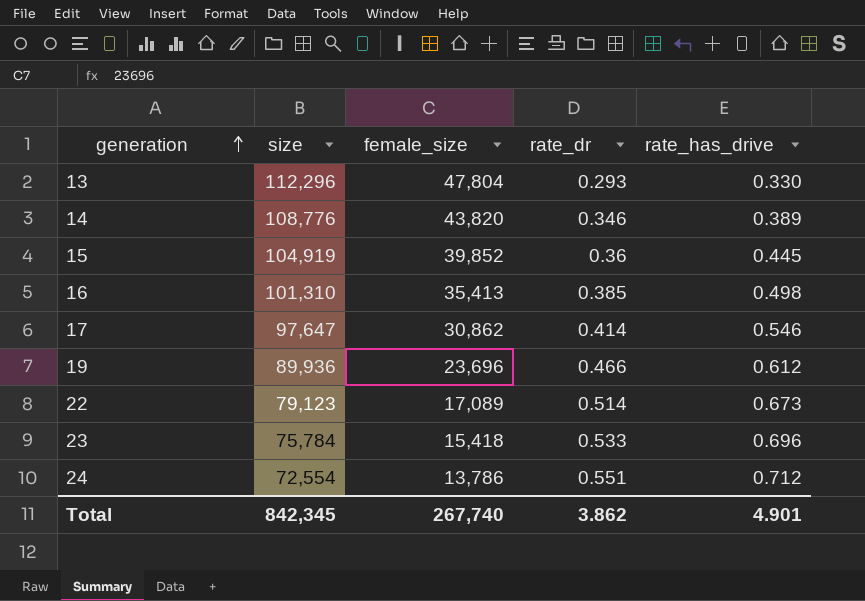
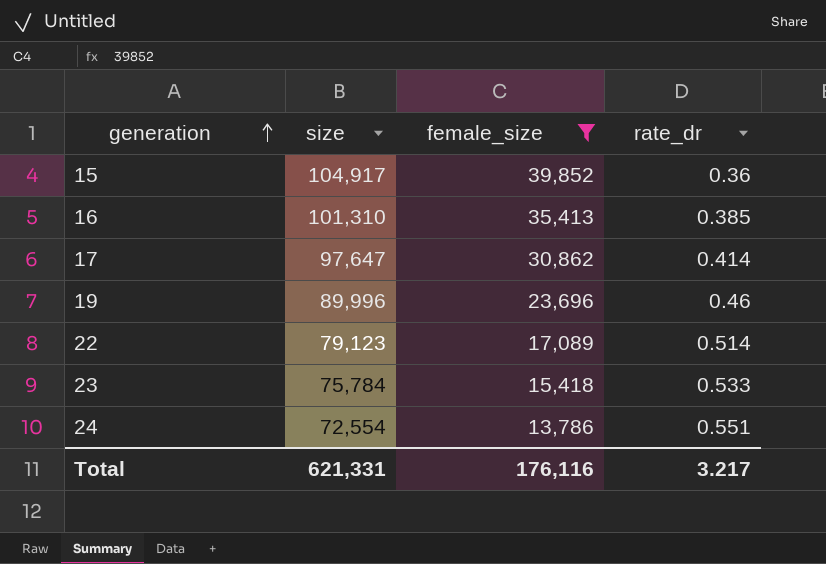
filter: none -> female_size <= 39,852
column rate_has_drive | position: 5 -> none
15 | size: 104,919 -> 104,917
19 | size: 89,936 -> 89,996
19 | rate_dr: 0.466 -> 0.46
Total | size: 842,345 -> 621,331
Total | female_size: 267,740 -> 176,116
Total | rate_dr: 3.862 -> 3.217

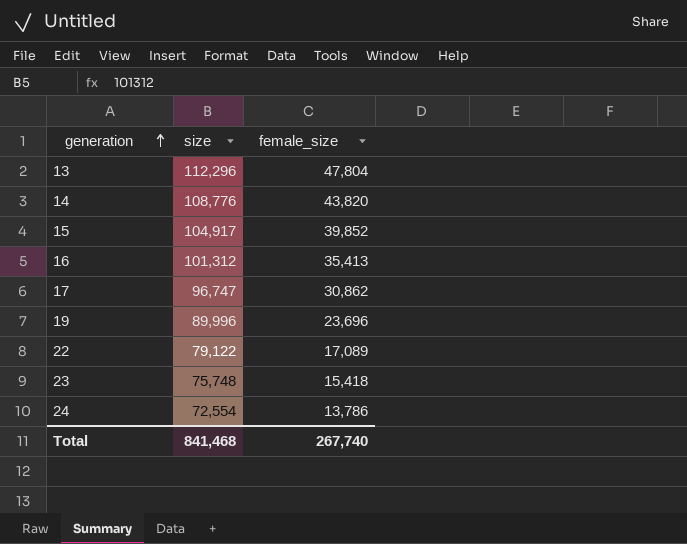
filter: female_size <= 39,852 -> none
column rate_dr | position: 4 -> none
16 | size: 101,310 -> 101,312
17 | size: 97,647 -> 96,747
22 | size: 79,123 -> 79,122
23 | size: 75,784 -> 75,748
Total | size: 621,331 -> 841,468
Total | female_size: 176,116 -> 267,740

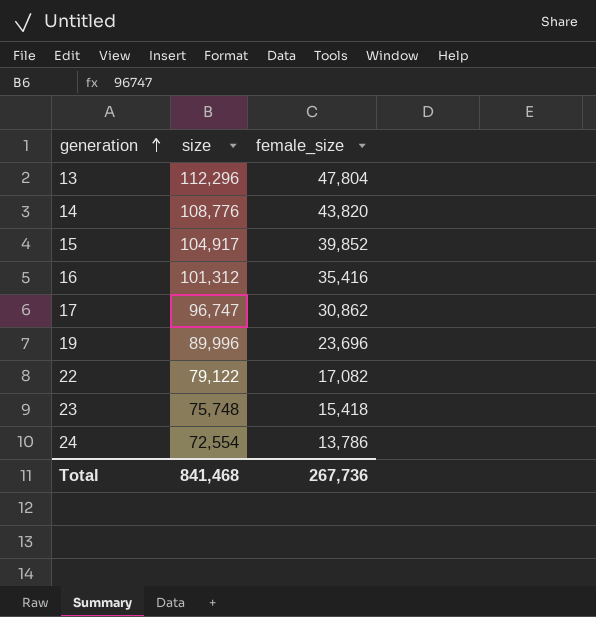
16 | female_size: 35,413 -> 35,416
22 | female_size: 17,089 -> 17,082
Total | female_size: 267,740 -> 267,736

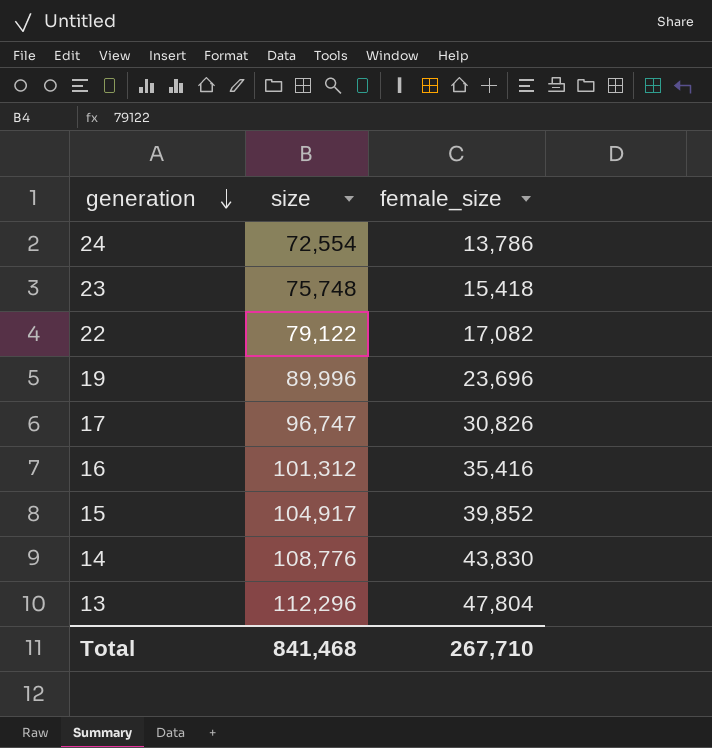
row order: generation ascending -> generation descending
17 | female_size: 30,862 -> 30,826
14 | female_size: 43,820 -> 43,830
Total | female_size: 267,736 -> 267,710

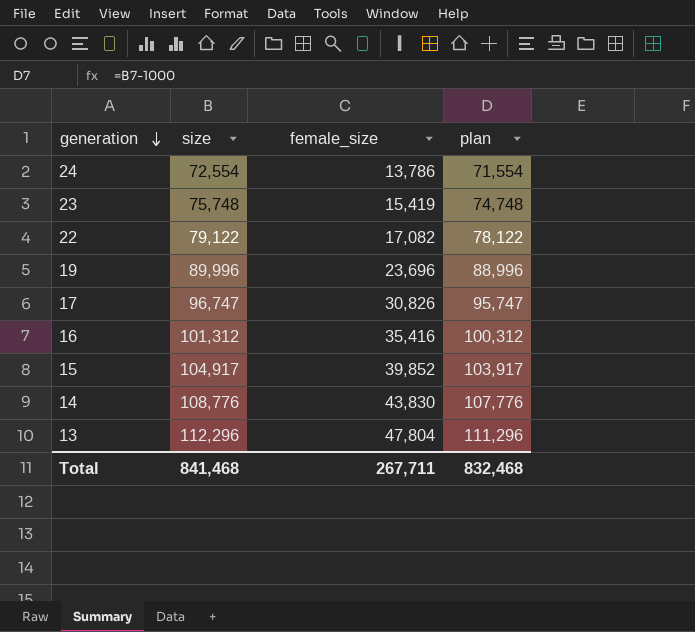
column plan | formula: none -> [size] - 1000
23 | female_size: 15,418 -> 15,419
Total | female_size: 267,710 -> 267,711

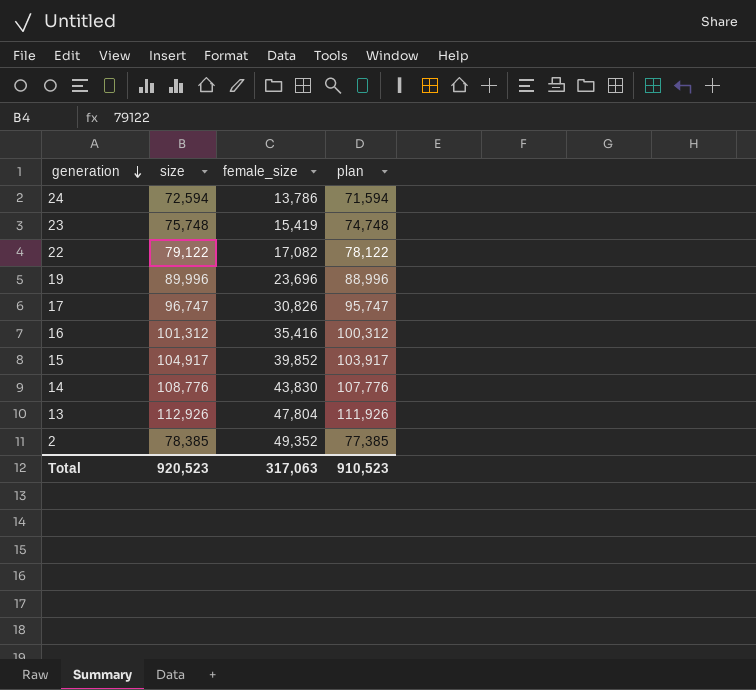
24 | size: 72,554 -> 72,594
24 | plan: 71,554 -> 71,594
13 | size: 112,296 -> 112,926
13 | plan: 111,296 -> 111,926
row 2: none -> 78,385 | 49,352 | 77,385
Total | size: 841,468 -> 920,523
Total | female_size: 267,711 -> 317,063
Total | plan: 832,468 -> 910,523

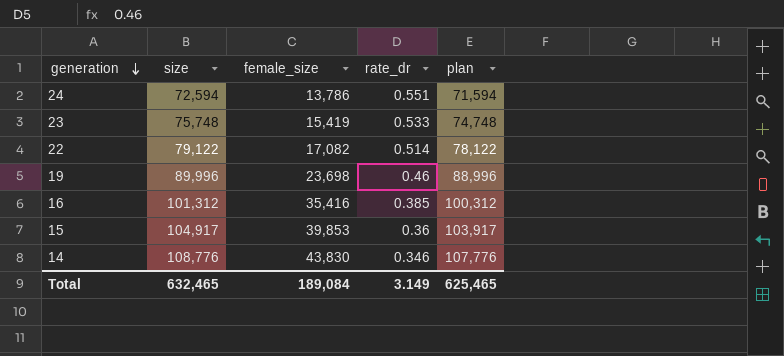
column rate_dr | position: none -> 4
row 17: 96,747 | 30,826 | 95,747 -> none
row 13: 112,926 | 47,804 | 111,926 -> none
row 2: 78,385 | 49,352 | 77,385 -> none
19 | female_size: 23,696 -> 23,698
15 | female_size: 39,852 -> 39,853
Total | size: 920,523 -> 632,465
Total | female_size: 317,063 -> 189,084
Total | plan: 910,523 -> 625,465

